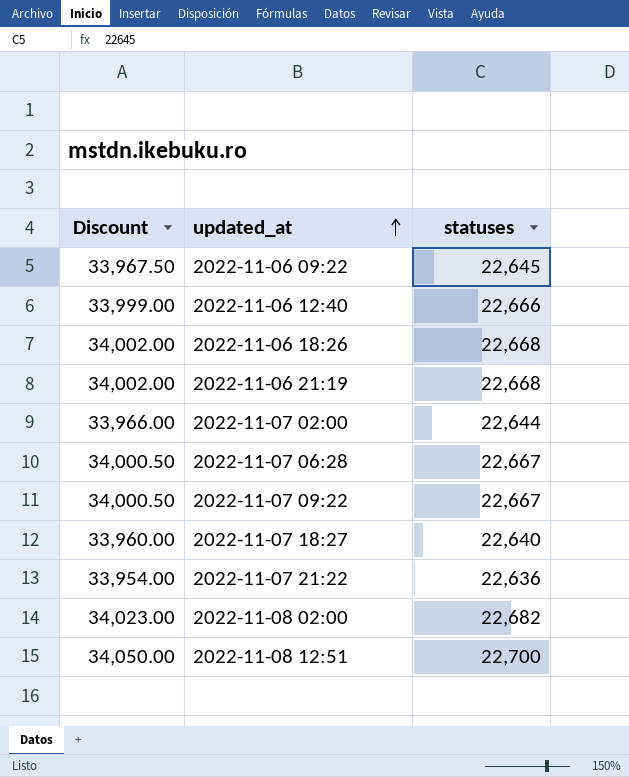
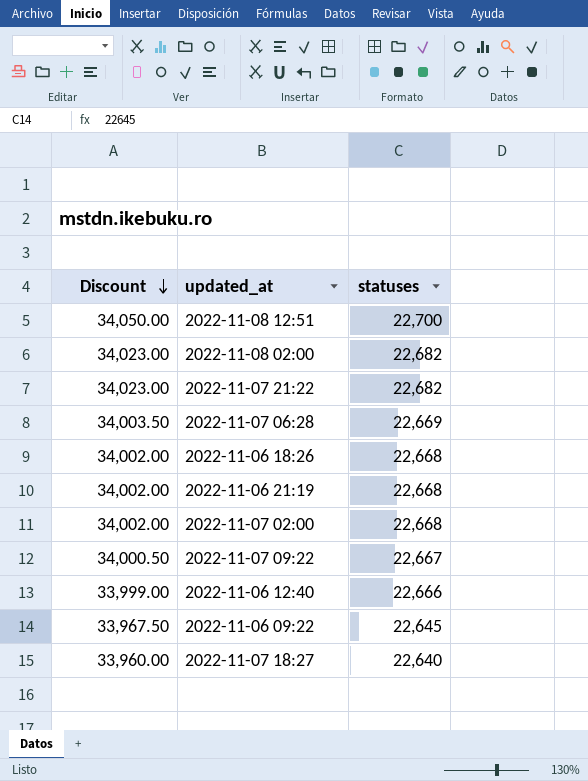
row order: updated_at ascending -> Discount descending
2022-11-07 21:22 | Discount: 33,954.00 -> 34,023.00
2022-11-07 21:22 | statuses: 22,636 -> 22,682
2022-11-07 06:28 | Discount: 34,000.50 -> 34,003.50
2022-11-07 06:28 | statuses: 22,667 -> 22,669
2022-11-07 02:00 | Discount: 33,966.00 -> 34,002.00
2022-11-07 02:00 | statuses: 22,644 -> 22,668

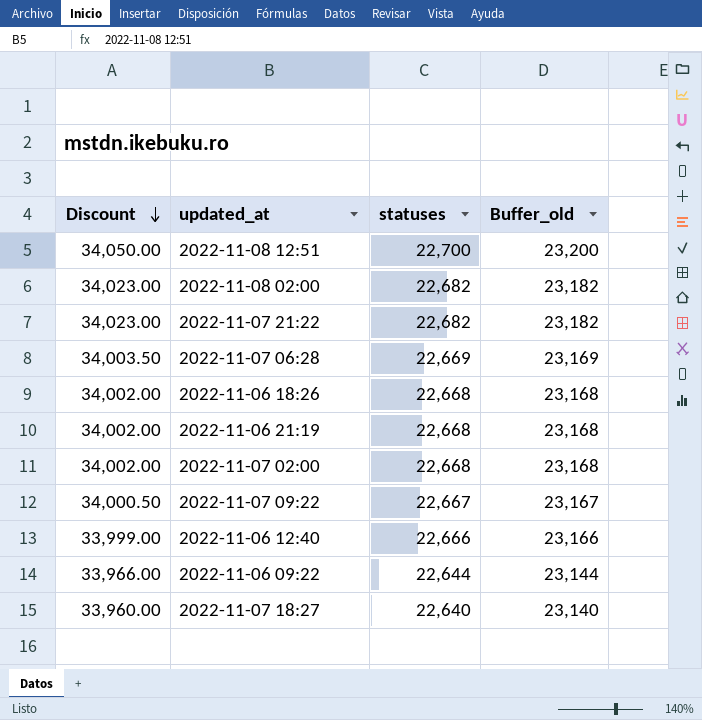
column Buffer_old | formula: none -> [statuses] + 500
2022-11-06 09:22 | Discount: 33,967.50 -> 33,966.00
2022-11-06 09:22 | statuses: 22,645 -> 22,644

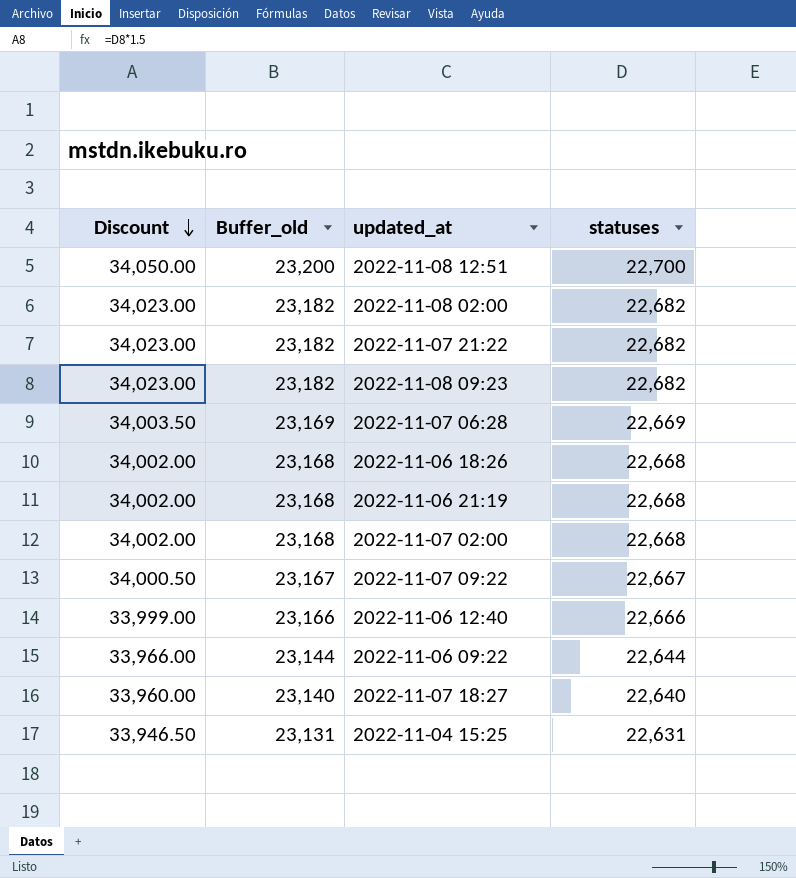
column Buffer_old | position: 4 -> 2
row 2022-11-08 09:23: none -> 34,023.00 | 23,182 | 22,682
row 2022-11-04 15:25: none -> 33,946.50 | 23,131 | 22,631

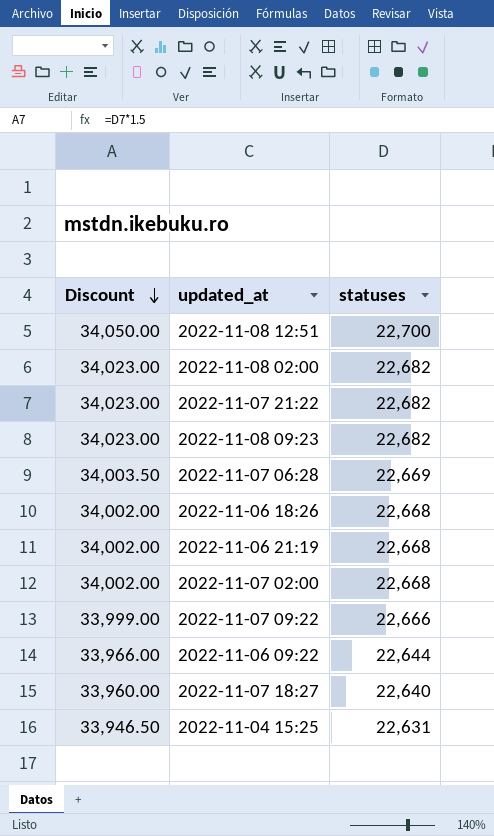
column Buffer_old | formula: [statuses] + 500 -> none
row 2022-11-06 12:40: 33,999.00 | 23,166 | 22,666 -> none
2022-11-07 09:22 | Discount: 34,000.50 -> 33,999.00
2022-11-07 09:22 | statuses: 22,667 -> 22,666

